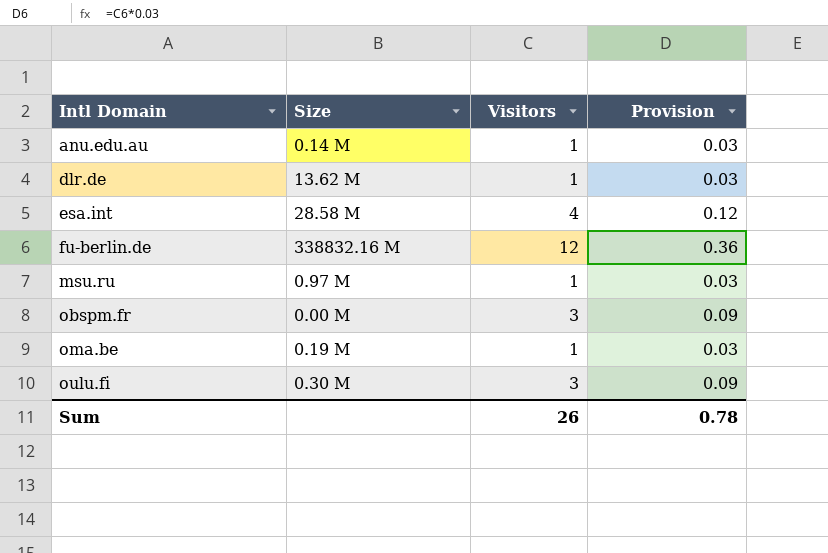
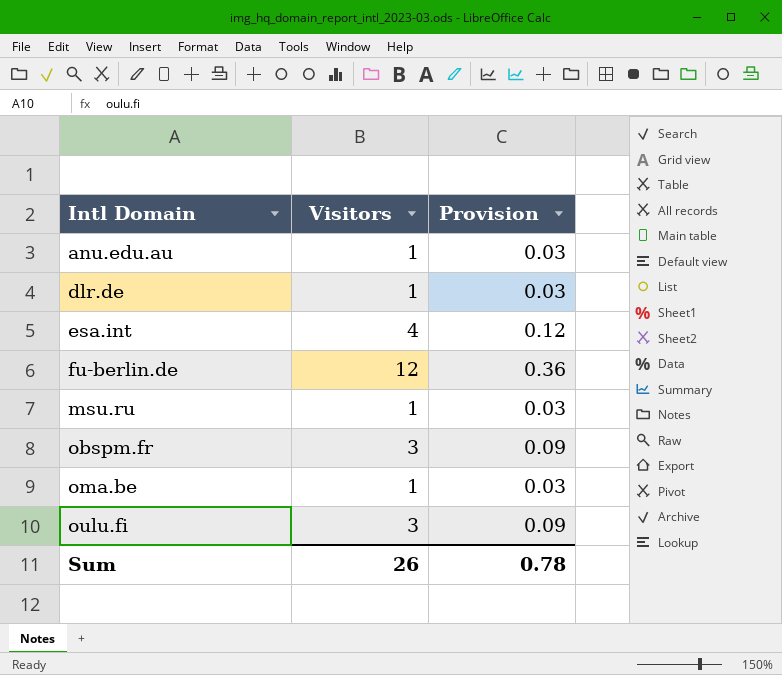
column Size | position: 2 -> none

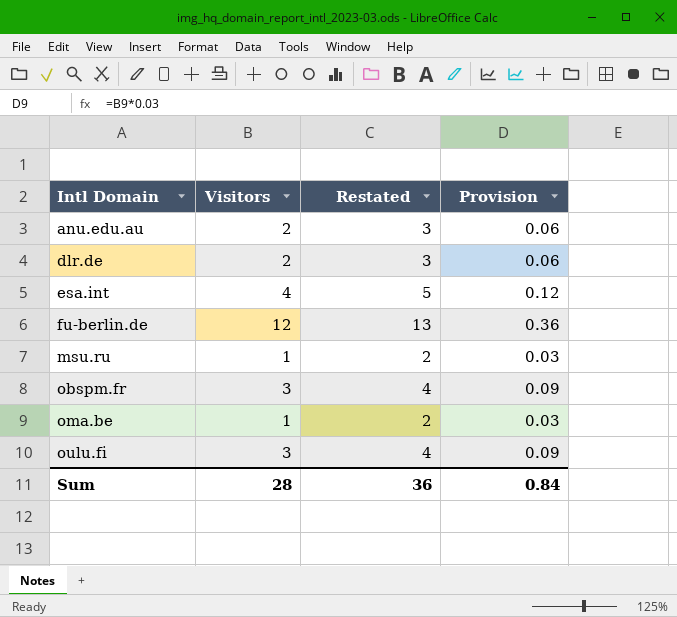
column Restated | formula: none -> [Visitors] + 1
anu.edu.au | Visitors: 1 -> 2
anu.edu.au | Provision: 0.03 -> 0.06
dlr.de | Visitors: 1 -> 2
dlr.de | Provision: 0.03 -> 0.06
Sum | Visitors: 26 -> 28
Sum | Provision: 0.78 -> 0.84

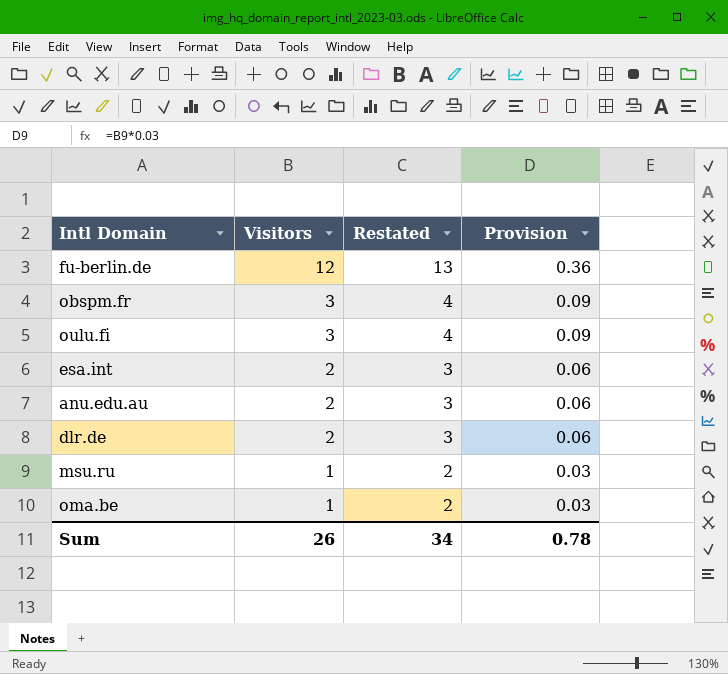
row order: Intl Domain ascending -> Visitors descending
esa.int | Visitors: 4 -> 2
esa.int | Restated: 5 -> 3
esa.int | Provision: 0.12 -> 0.06
Sum | Visitors: 28 -> 26
Sum | Restated: 36 -> 34
Sum | Provision: 0.84 -> 0.78

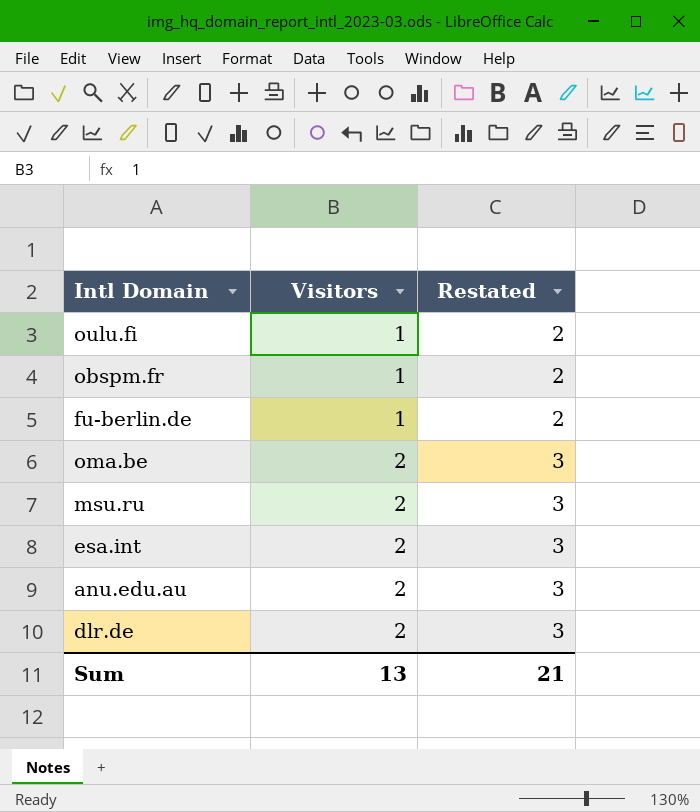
row order: Visitors descending -> Visitors ascending
column Provision | formula: [Visitors] * 0.03 -> none
oulu.fi | Visitors: 3 -> 1
oulu.fi | Restated: 4 -> 2
obspm.fr | Visitors: 3 -> 1
obspm.fr | Restated: 4 -> 2
fu-berlin.de | Visitors: 12 -> 1
fu-berlin.de | Restated: 13 -> 2
oma.be | Visitors: 1 -> 2
oma.be | Restated: 2 -> 3
msu.ru | Visitors: 1 -> 2
msu.ru | Restated: 2 -> 3
Sum | Visitors: 26 -> 13
Sum | Restated: 34 -> 21

